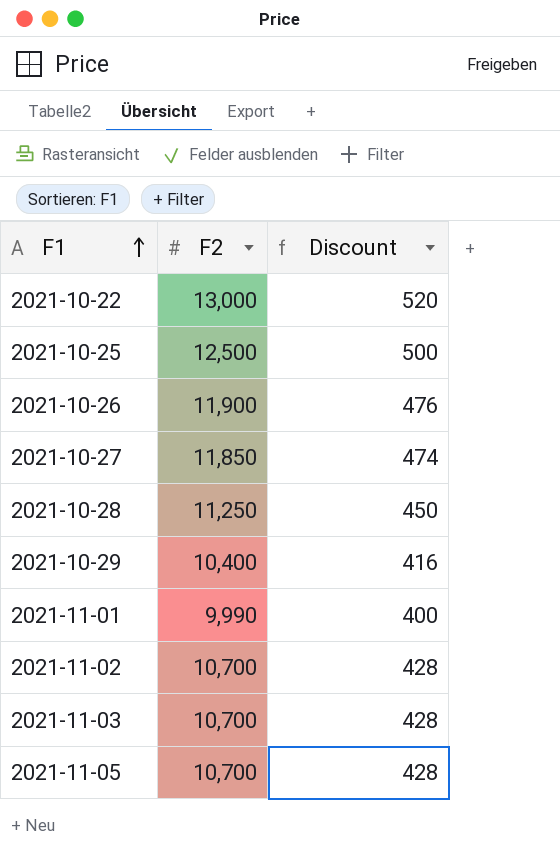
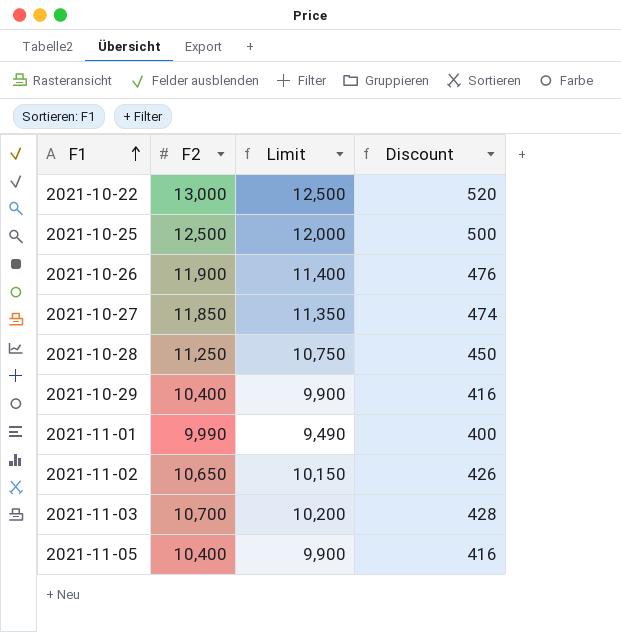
column Limit | formula: none -> [F2] - 500
2021-11-02 | F2: 10,700 -> 10,650
2021-11-02 | Discount: 428 -> 426
2021-11-05 | F2: 10,700 -> 10,400
2021-11-05 | Discount: 428 -> 416

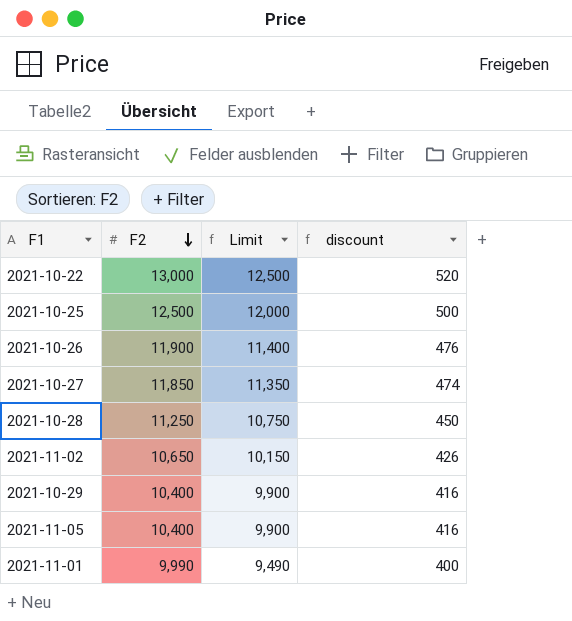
row order: F1 ascending -> F2 descending
column name: Discount -> discount
row 2021-11-03: 10,700 | 10,200 | 428 -> none

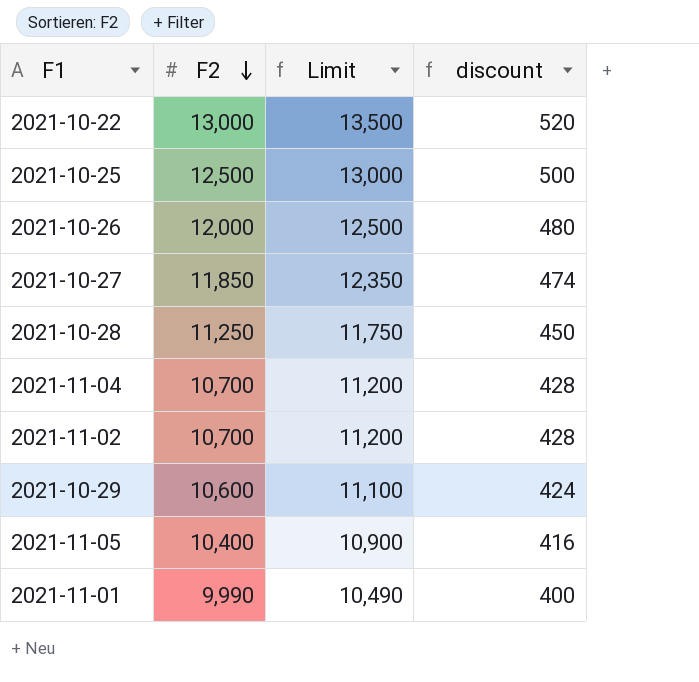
column Limit | formula: [F2] - 500 -> [F2] + 500
2021-10-26 | F2: 11,900 -> 12,000
2021-10-26 | discount: 476 -> 480
row 2021-11-04: none -> 10,700 | 11,200 | 428
2021-11-02 | F2: 10,650 -> 10,700
2021-11-02 | discount: 426 -> 428
2021-10-29 | F2: 10,400 -> 10,600
2021-10-29 | discount: 416 -> 424

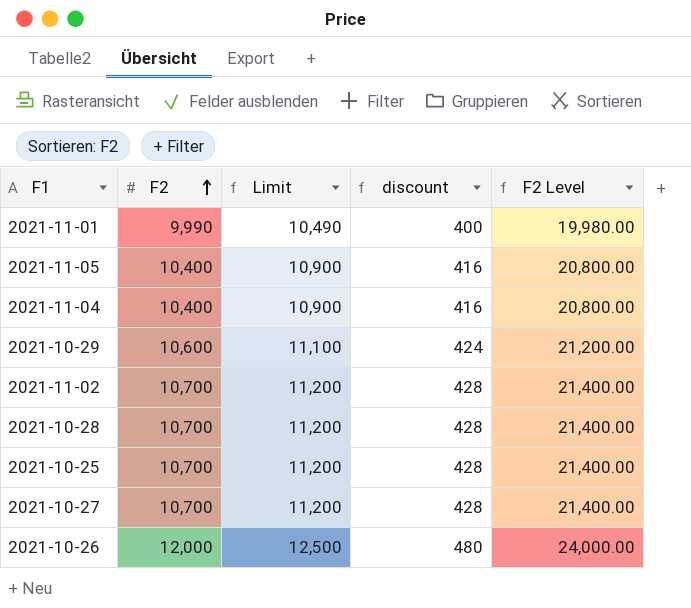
row order: F2 descending -> F2 ascending
column F2 Level | formula: none -> [F2] * 2
row 2021-10-22: 13,000 | 13,500 | 520 -> none
2021-11-04 | F2: 10,700 -> 10,400
2021-11-04 | Limit: 11,200 -> 10,900
2021-11-04 | discount: 428 -> 416
2021-10-28 | F2: 11,250 -> 10,700
2021-10-28 | Limit: 11,750 -> 11,200
2021-10-28 | discount: 450 -> 428
2021-10-25 | F2: 12,500 -> 10,700
2021-10-25 | Limit: 13,000 -> 11,200
2021-10-25 | discount: 500 -> 428
2021-10-27 | F2: 11,850 -> 10,700
2021-10-27 | Limit: 12,350 -> 11,200
2021-10-27 | discount: 474 -> 428

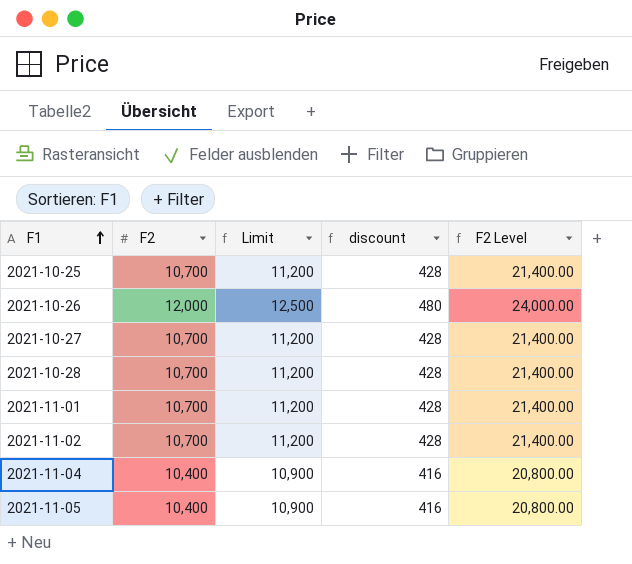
row order: F2 ascending -> F1 ascending
row 2021-10-29: 10,600 | 11,100 | 424 | 21,200.00 -> none
2021-11-01 | F2: 9,990 -> 10,700
2021-11-01 | Limit: 10,490 -> 11,200
2021-11-01 | discount: 400 -> 428
2021-11-01 | F2 Level: 19,980.00 -> 21,400.00

